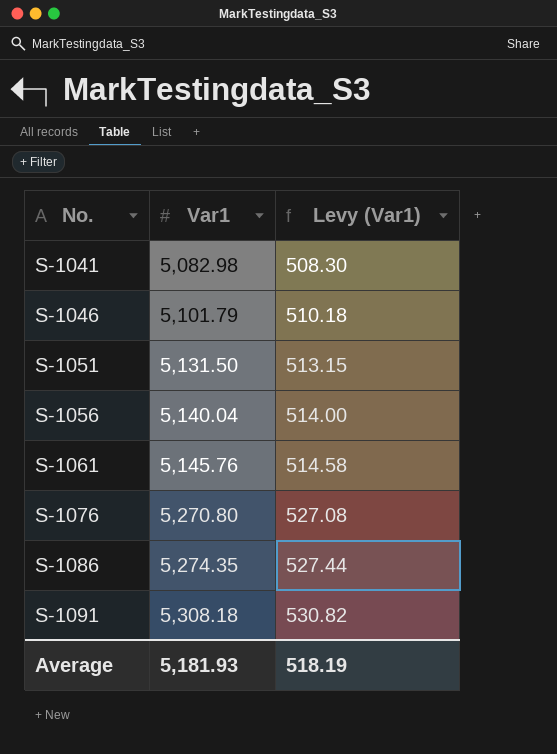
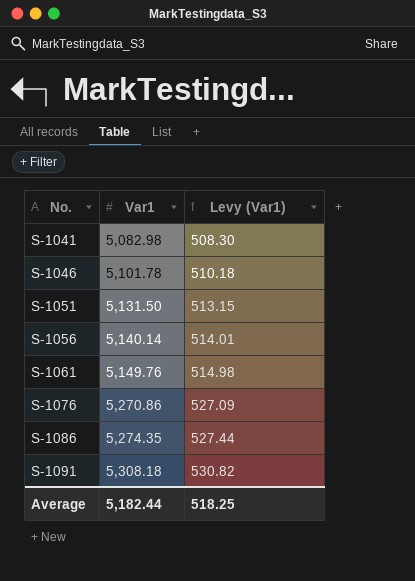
S-1046 | Var1: 5,101.79 -> 5,101.78
S-1056 | Var1: 5,140.04 -> 5,140.14
S-1056 | Levy (Var1): 514.00 -> 514.01
S-1061 | Var1: 5,145.76 -> 5,149.76
S-1061 | Levy (Var1): 514.58 -> 514.98
S-1076 | Var1: 5,270.80 -> 5,270.86
S-1076 | Levy (Var1): 527.08 -> 527.09
Average | Var1: 5,181.93 -> 5,182.44
Average | Levy (Var1): 518.19 -> 518.25

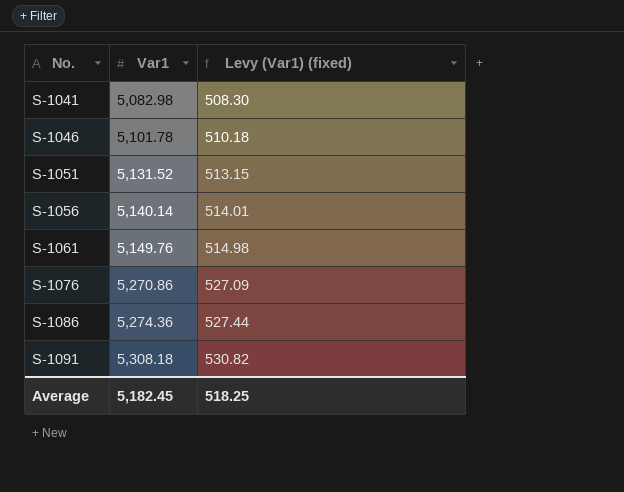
column name: Levy (Var1) -> Levy (Var1) (fixed)
S-1051 | Var1: 5,131.50 -> 5,131.52
S-1086 | Var1: 5,274.35 -> 5,274.36
Average | Var1: 5,182.44 -> 5,182.45

